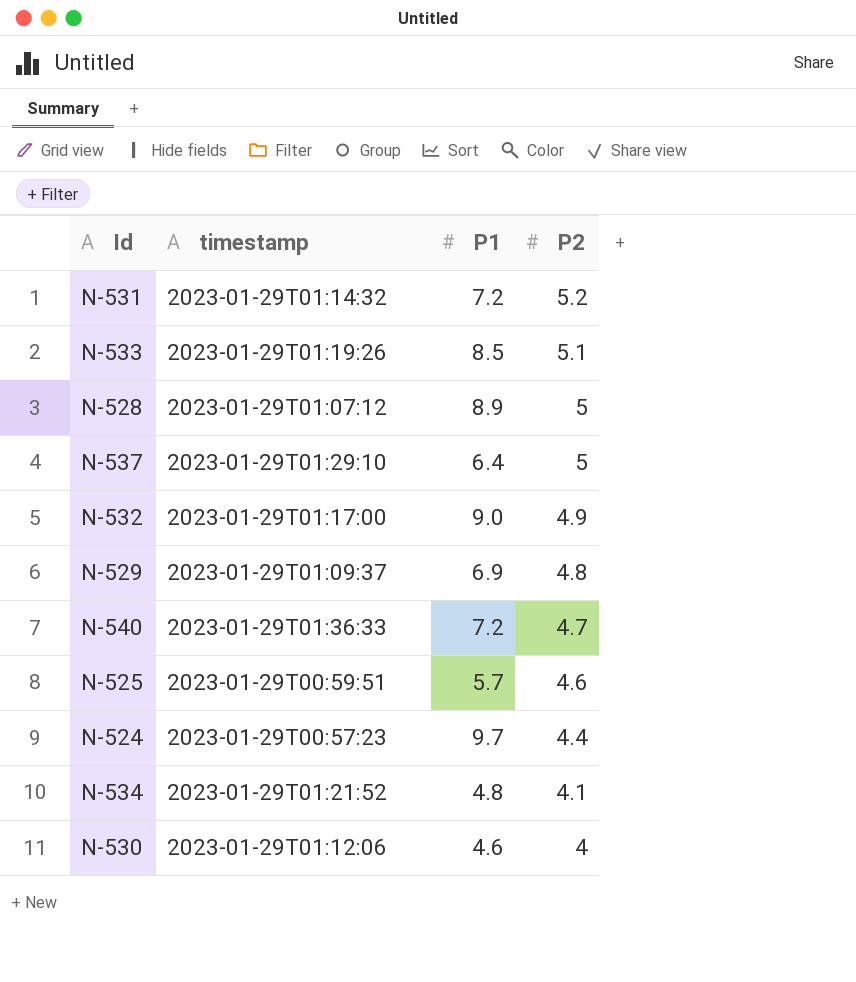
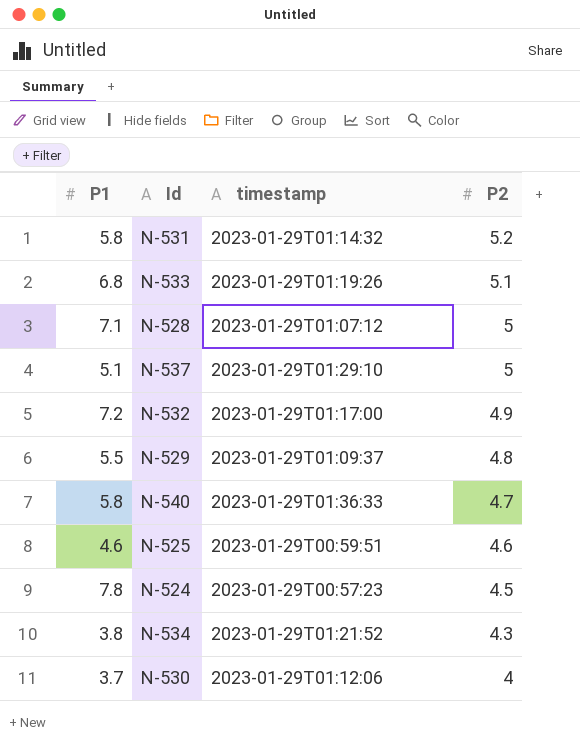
column P1 | position: 3 -> 1
N-531 | P1: 7.2 -> 5.8
N-533 | P1: 8.5 -> 6.8
N-528 | P1: 8.9 -> 7.1
N-537 | P1: 6.4 -> 5.1
N-532 | P1: 9.0 -> 7.2
N-529 | P1: 6.9 -> 5.5
N-540 | P1: 7.2 -> 5.8
N-525 | P1: 5.7 -> 4.6
N-524 | P1: 9.7 -> 7.8
N-524 | P2: 4.4 -> 4.5
N-534 | P1: 4.8 -> 3.8
N-534 | P2: 4.1 -> 4.3
N-530 | P1: 4.6 -> 3.7

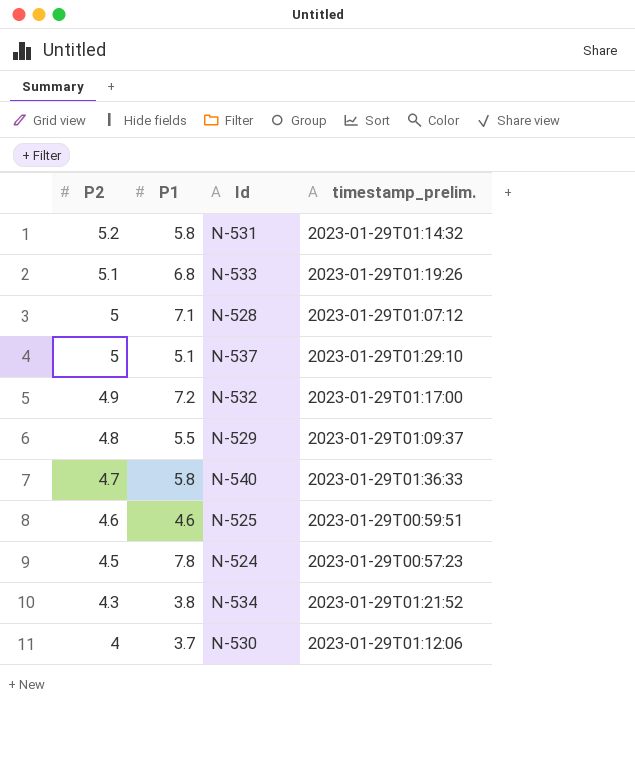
column P2 | position: 4 -> 1
column name: timestamp -> timestamp_prelim.

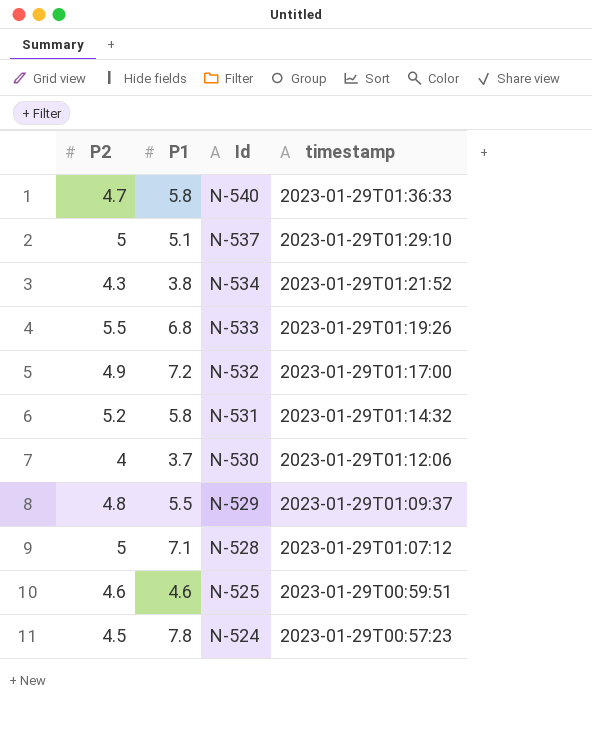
row order: P2 descending -> Id descending
column name: timestamp_prelim. -> timestamp
N-533 | P2: 5.1 -> 5.5

